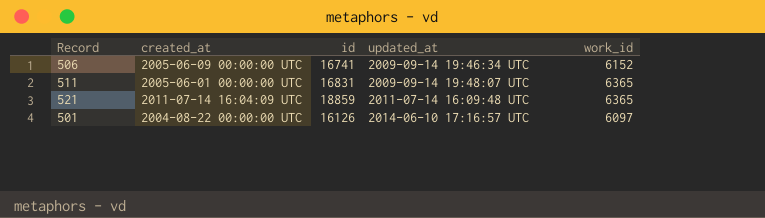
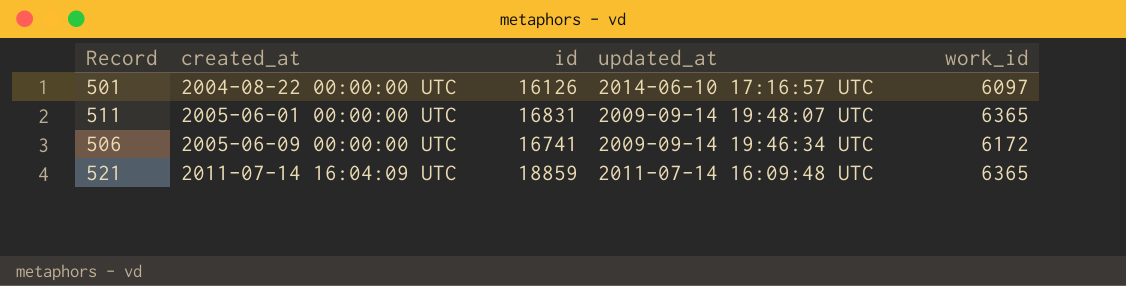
row order: updated_at ascending -> created_at ascending
506 | work_id: 6152 -> 6172

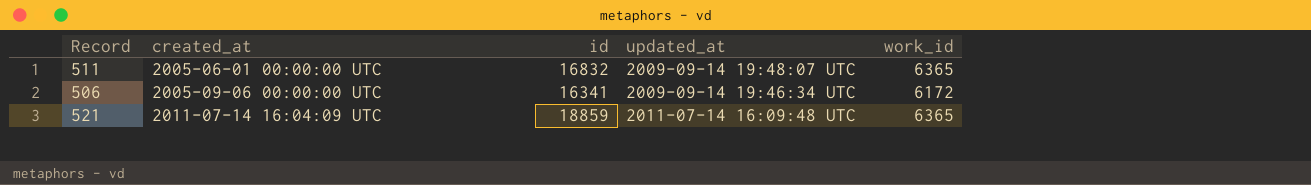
row 501: 2004-08-22 00:00:00 UTC | 16126 | 2014-06-10 17:16:57 UTC | 6097 -> none
511 | id: 16831 -> 16832
506 | created_at: 2005-06-09 00:00:00 UTC -> 2005-09-06 00:00:00 UTC
506 | id: 16741 -> 16341

